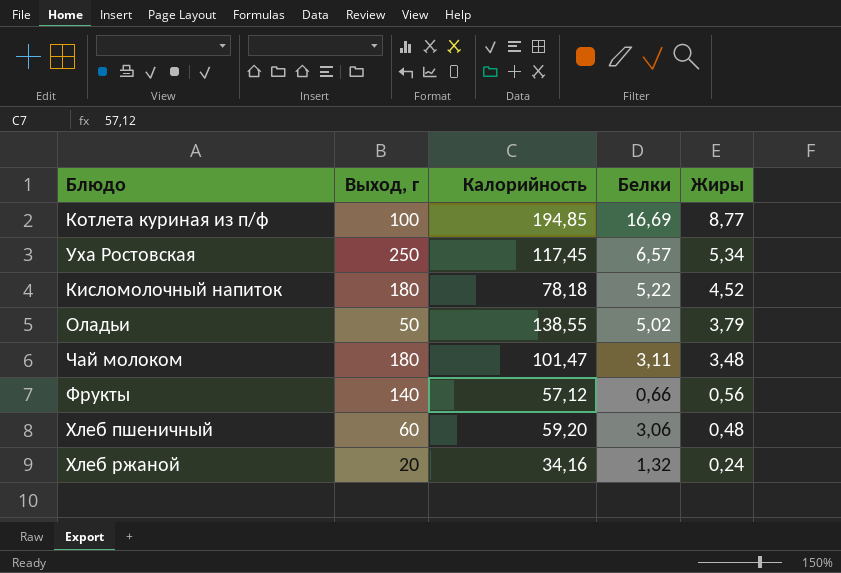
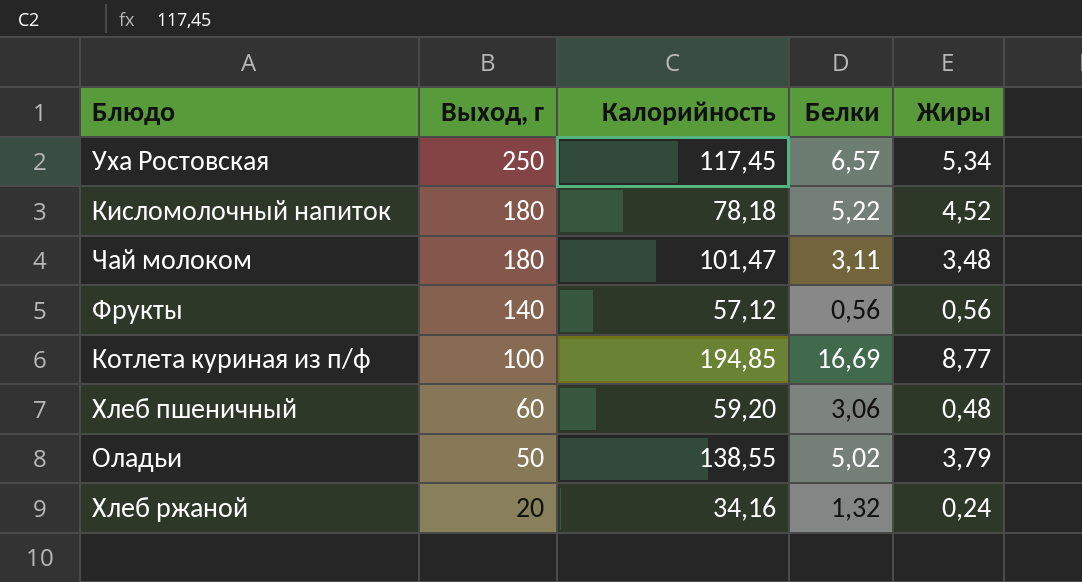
row order: Жиры descending -> Выход, г descending
Фрукты | Белки: 0,66 -> 0,56

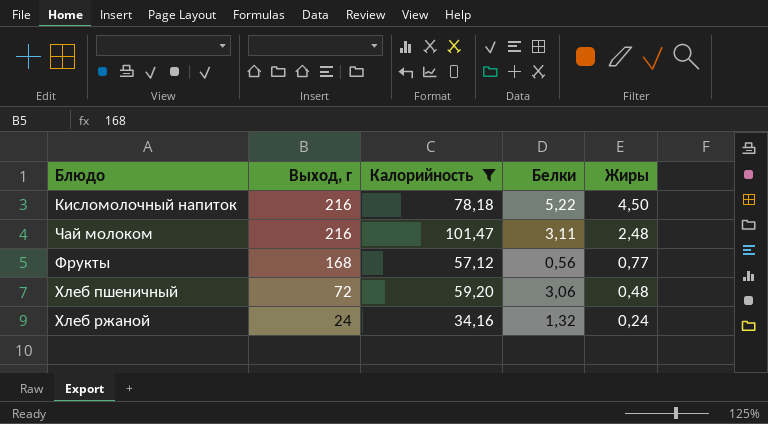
filter: none -> Калорийность <= 101,47
Кисломолочный напиток | Выход, г: 180 -> 216
Кисломолочный напиток | Жиры: 4,52 -> 4,50
Чай молоком | Выход, г: 180 -> 216
Чай молоком | Жиры: 3,48 -> 2,48
Фрукты | Выход, г: 140 -> 168
Фрукты | Жиры: 0,56 -> 0,77
Хлеб пшеничный | Выход, г: 60 -> 72
Хлеб ржаной | Выход, г: 20 -> 24

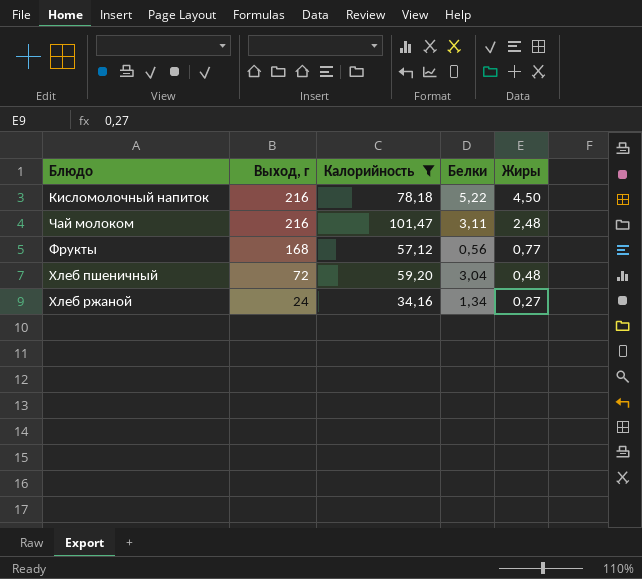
Хлеб пшеничный | Белки: 3,06 -> 3,04
Хлеб ржаной | Белки: 1,32 -> 1,34
Хлеб ржаной | Жиры: 0,24 -> 0,27

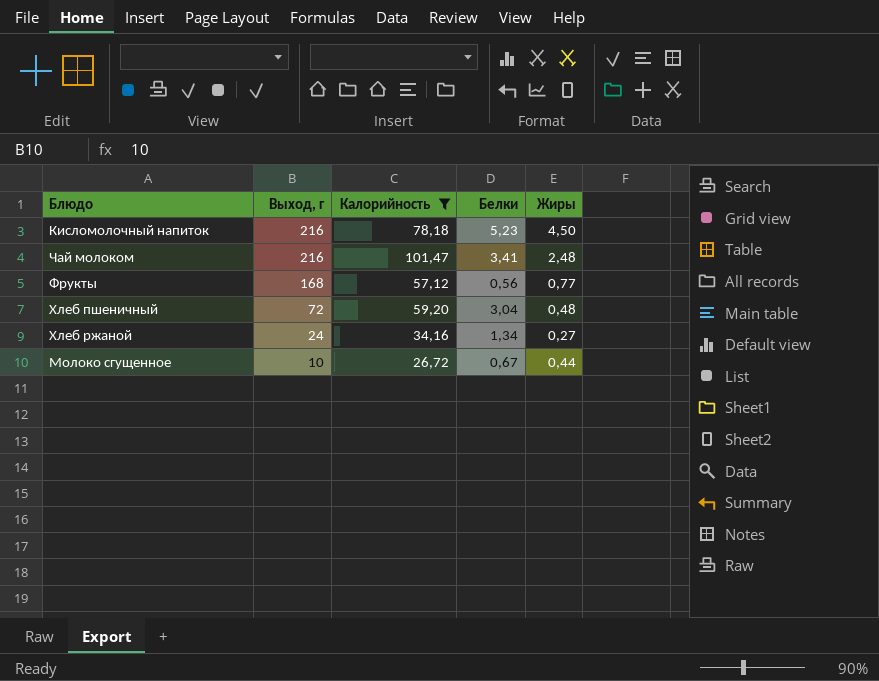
Кисломолочный напиток | Белки: 5,22 -> 5,23
Чай молоком | Белки: 3,11 -> 3,41
row Молоко сгущенное: none -> 10 | 26,72 | 0,67 | 0,44

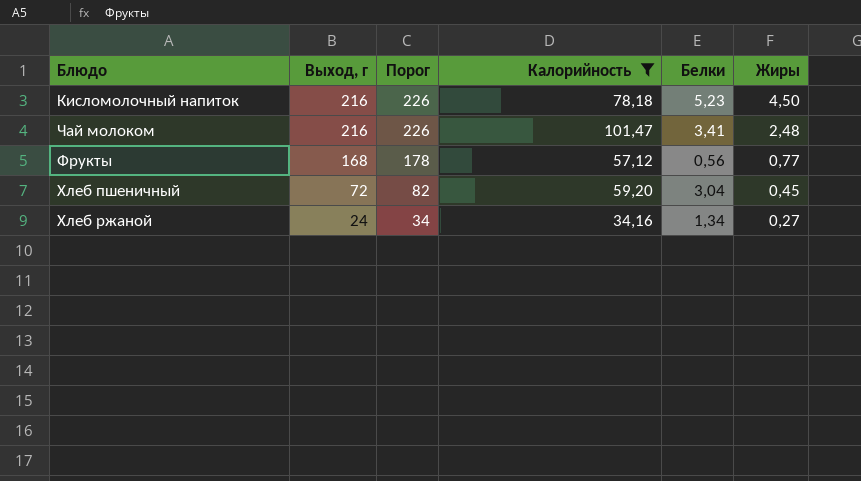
column Порог | formula: none -> [Выход, г] + 10
row Молоко сгущенное: 10 | 26,72 | 0,67 | 0,44 -> none
Хлеб пшеничный | Жиры: 0,48 -> 0,45

